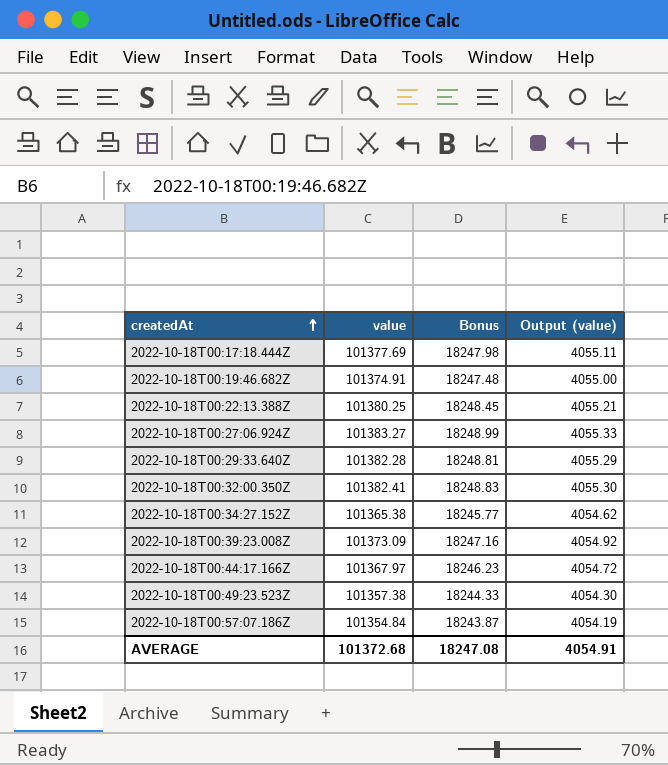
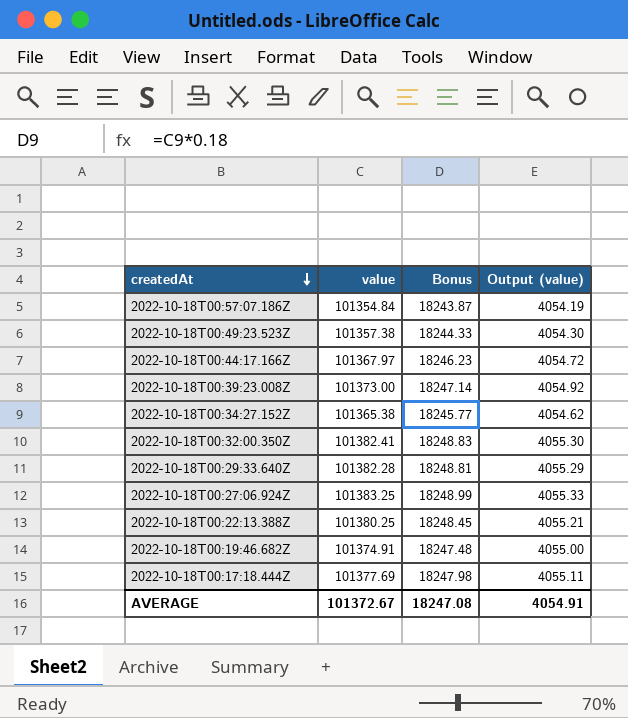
row order: createdAt ascending -> createdAt descending
2022-10-18T00:39:23.008Z | value: 101373.09 -> 101373.00
2022-10-18T00:39:23.008Z | Bonus: 18247.16 -> 18247.14
2022-10-18T00:27:06.924Z | value: 101383.27 -> 101383.25
AVERAGE | value: 101372.68 -> 101372.67

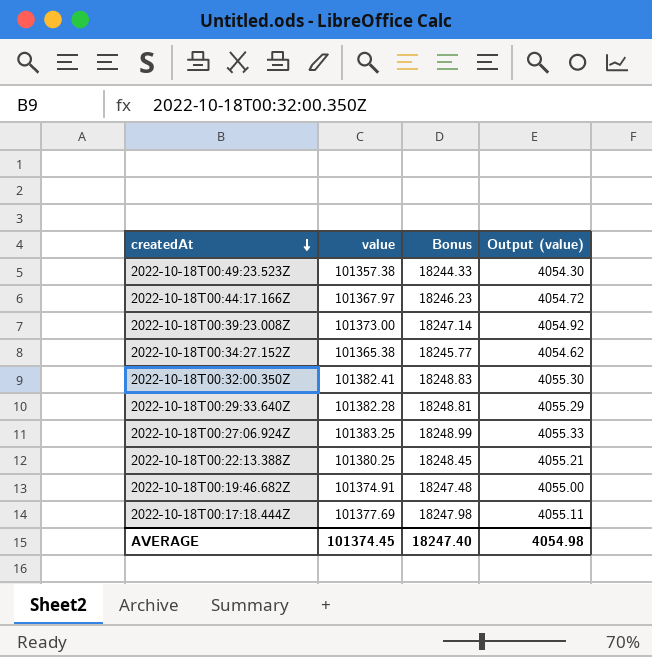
row 2022-10-18T00:57:07.186Z: 101354.84 | 18243.87 | 4054.19 -> none
AVERAGE | value: 101372.67 -> 101374.45
AVERAGE | Bonus: 18247.08 -> 18247.40
AVERAGE | Output (value): 4054.91 -> 4054.98

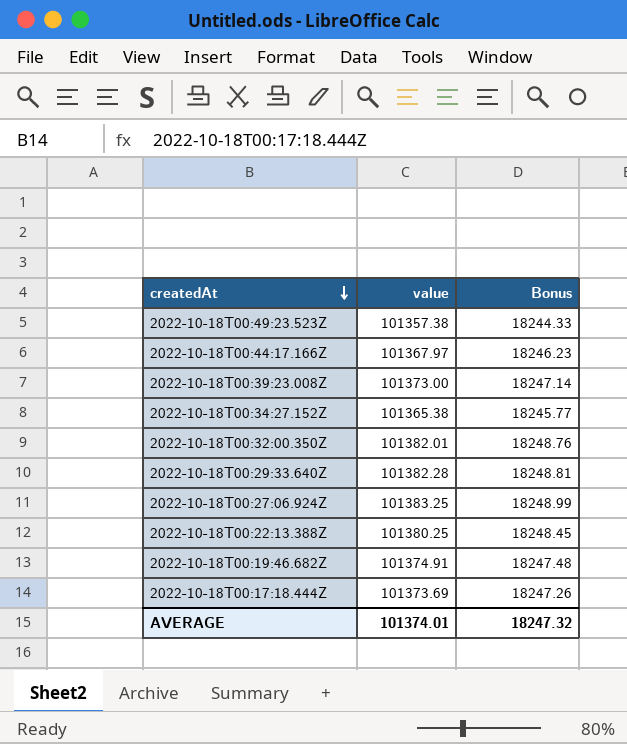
column Output (value) | formula: [value] * 0.04 -> none
2022-10-18T00:32:00.350Z | value: 101382.41 -> 101382.01
2022-10-18T00:32:00.350Z | Bonus: 18248.83 -> 18248.76
2022-10-18T00:17:18.444Z | value: 101377.69 -> 101373.69
2022-10-18T00:17:18.444Z | Bonus: 18247.98 -> 18247.26
AVERAGE | value: 101374.45 -> 101374.01
AVERAGE | Bonus: 18247.40 -> 18247.32

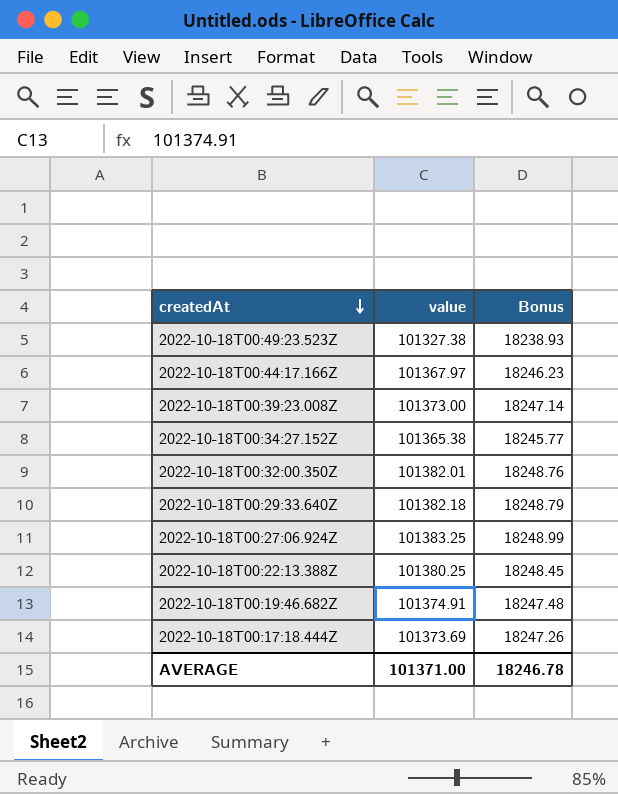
2022-10-18T00:49:23.523Z | value: 101357.38 -> 101327.38
2022-10-18T00:49:23.523Z | Bonus: 18244.33 -> 18238.93
2022-10-18T00:29:33.640Z | value: 101382.28 -> 101382.18
2022-10-18T00:29:33.640Z | Bonus: 18248.81 -> 18248.79
AVERAGE | value: 101374.01 -> 101371.00
AVERAGE | Bonus: 18247.32 -> 18246.78

